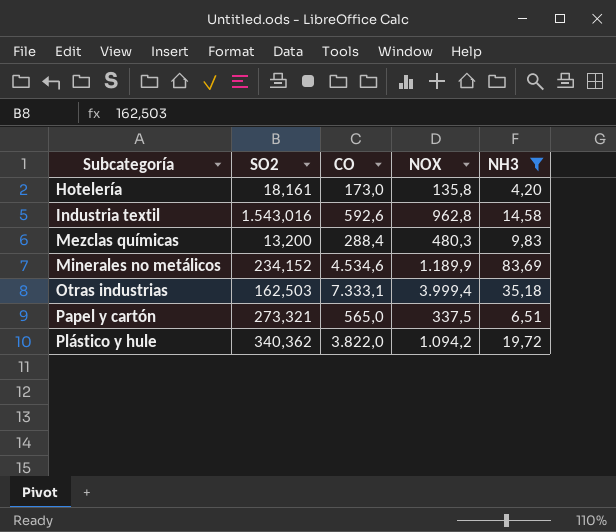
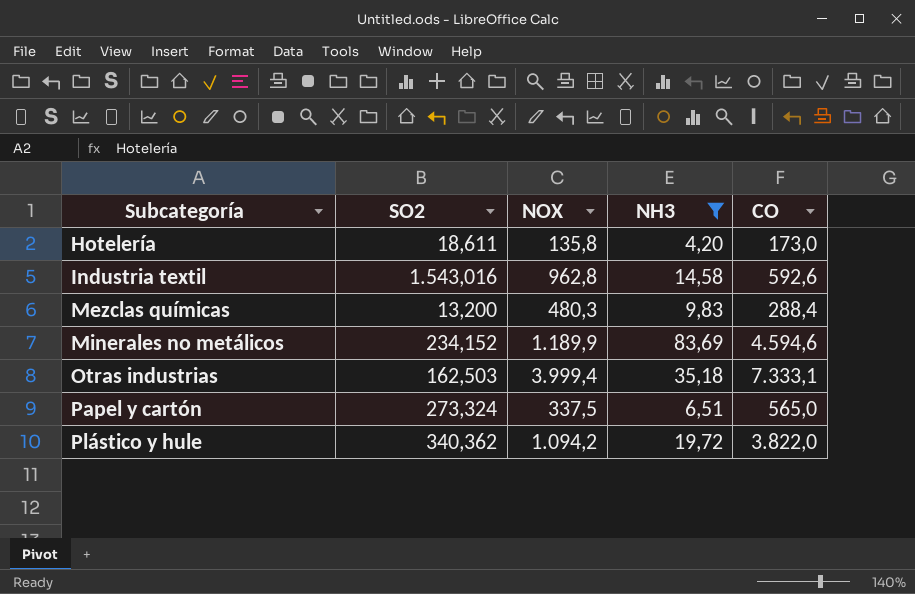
column CO | position: 3 -> 5
Hotelería | SO2: 18,161 -> 18,611
Minerales no metálicos | CO: 4.534,6 -> 4.594,6
Papel y cartón | SO2: 273,321 -> 273,324

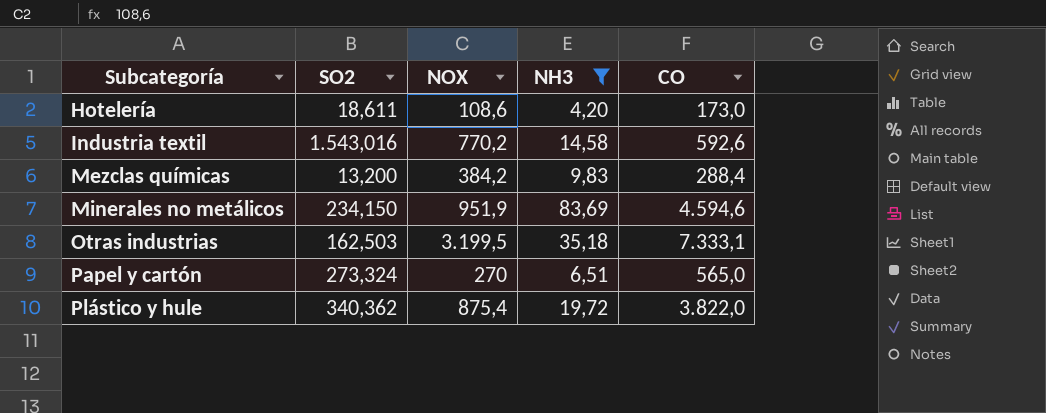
Hotelería | NOX: 135,8 -> 108,6
Industria textil | NOX: 962,8 -> 770,2
Mezclas químicas | NOX: 480,3 -> 384,2
Minerales no metálicos | SO2: 234,152 -> 234,150
Minerales no metálicos | NOX: 1.189,9 -> 951,9
Otras industrias | NOX: 3.999,4 -> 3.199,5
Papel y cartón | NOX: 337,5 -> 270
Plástico y hule | NOX: 1.094,2 -> 875,4

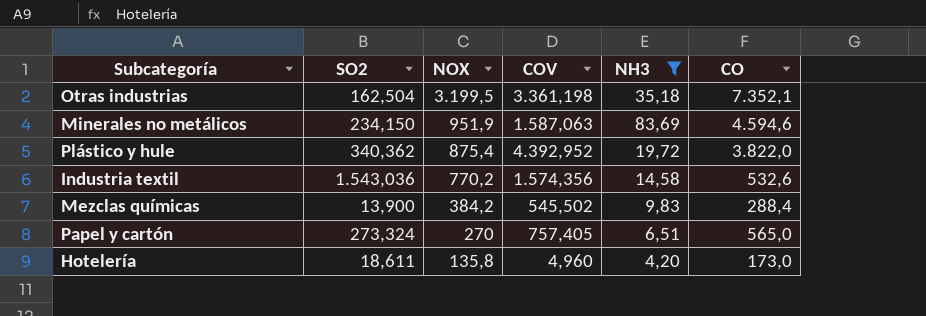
row order: Subcategoría ascending -> NOX descending
column COV | position: none -> 4
Otras industrias | SO2: 162,503 -> 162,504
Otras industrias | CO: 7.333,1 -> 7.352,1
Industria textil | SO2: 1.543,016 -> 1.543,036
Industria textil | CO: 592,6 -> 532,6
Mezclas químicas | SO2: 13,200 -> 13,900
Hotelería | NOX: 108,6 -> 135,8

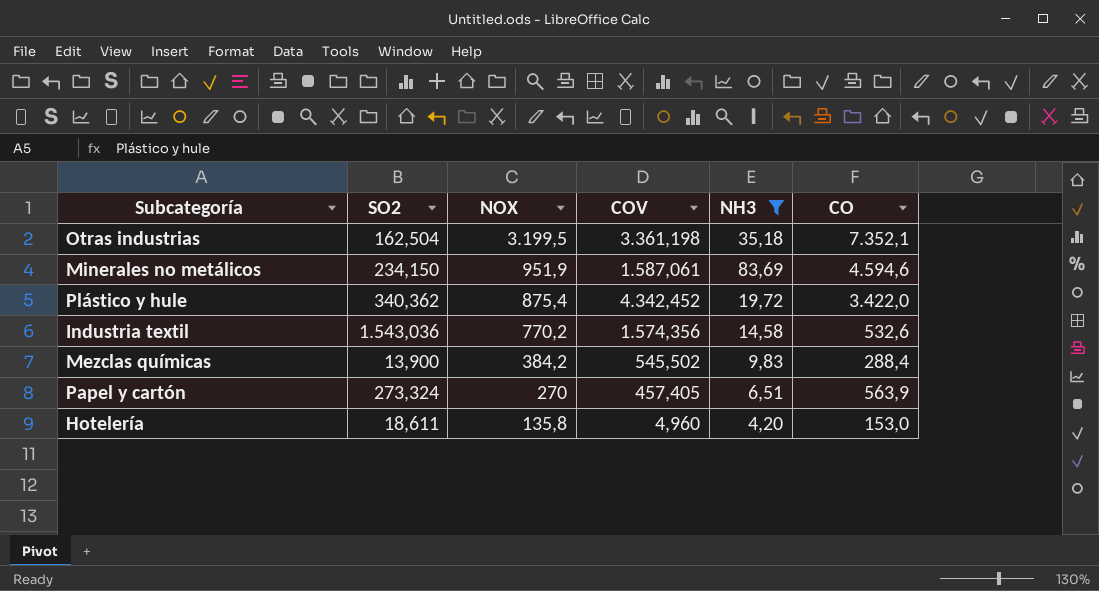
Minerales no metálicos | COV: 1.587,063 -> 1.587,061
Plástico y hule | COV: 4.392,952 -> 4.342,452
Plástico y hule | CO: 3.822,0 -> 3.422,0
Papel y cartón | COV: 757,405 -> 457,405
Papel y cartón | CO: 565,0 -> 563,9
Hotelería | CO: 173,0 -> 153,0

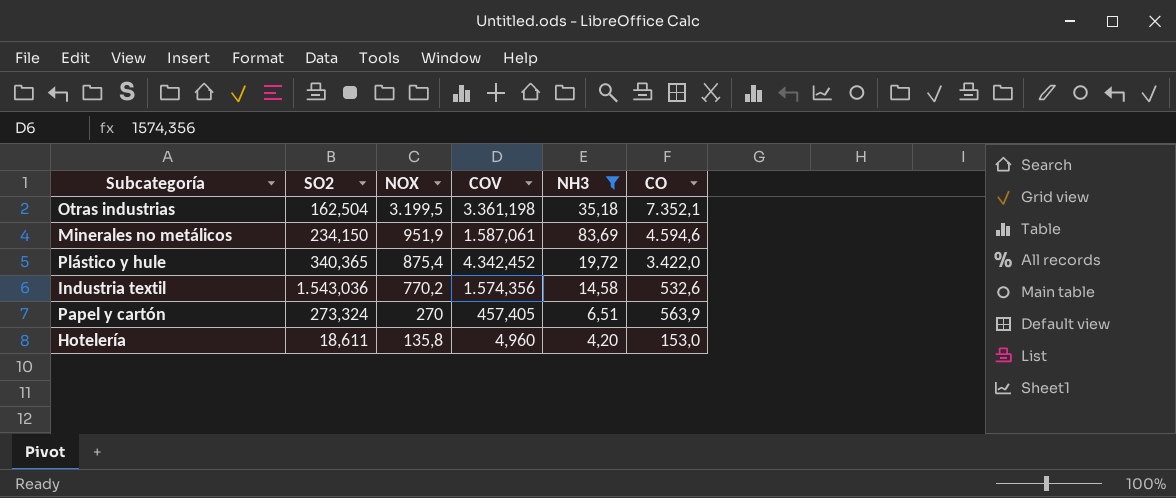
row Mezclas químicas: 13,900 | 384,2 | 545,502 | 9,83 | 288,4 -> none
Plástico y hule | SO2: 340,362 -> 340,365

